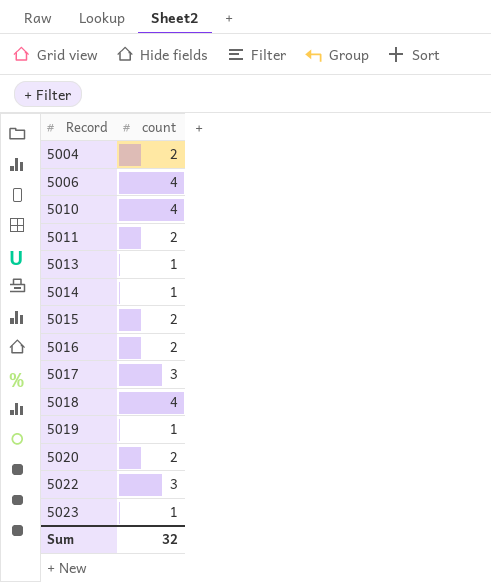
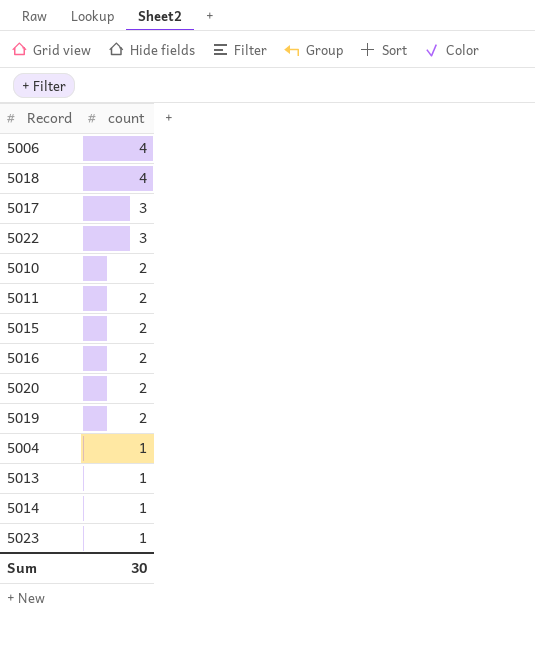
row order: Record ascending -> count descending
5010 | count: 4 -> 2
5019 | count: 1 -> 2
5004 | count: 2 -> 1
Sum | count: 32 -> 30

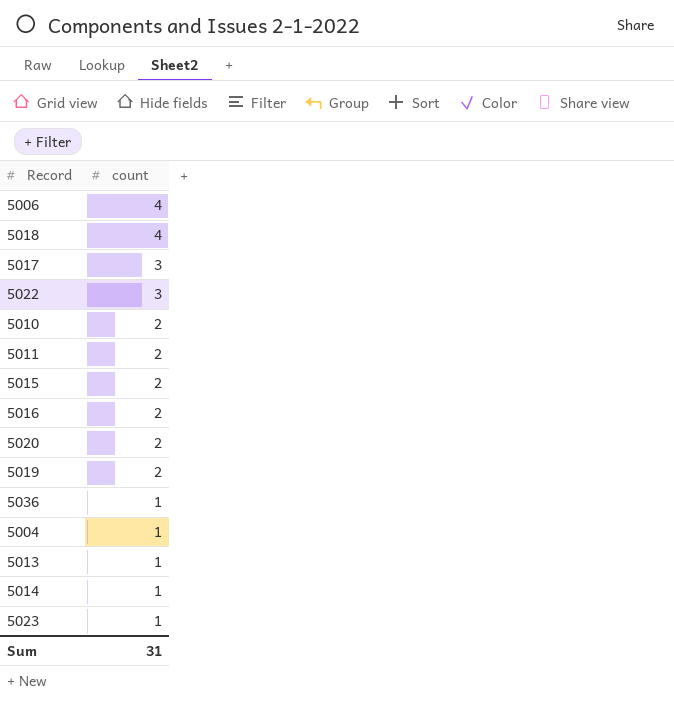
row 5036: none -> 1
Sum | count: 30 -> 31

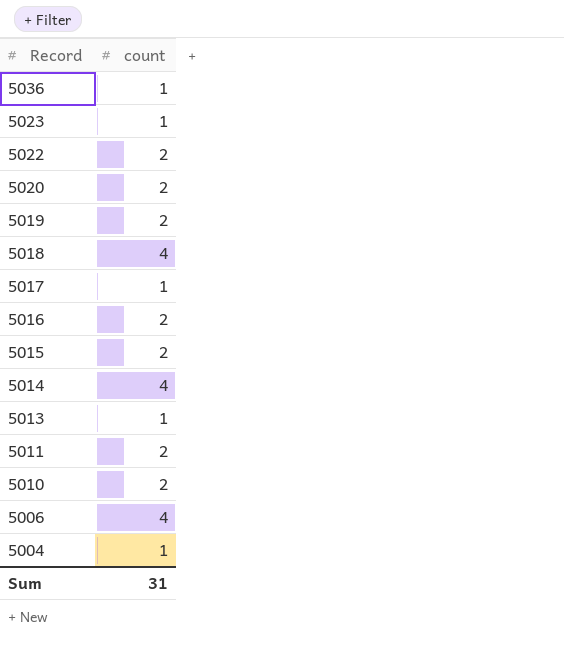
row order: count descending -> Record descending
5022 | count: 3 -> 2
5017 | count: 3 -> 1
5014 | count: 1 -> 4

